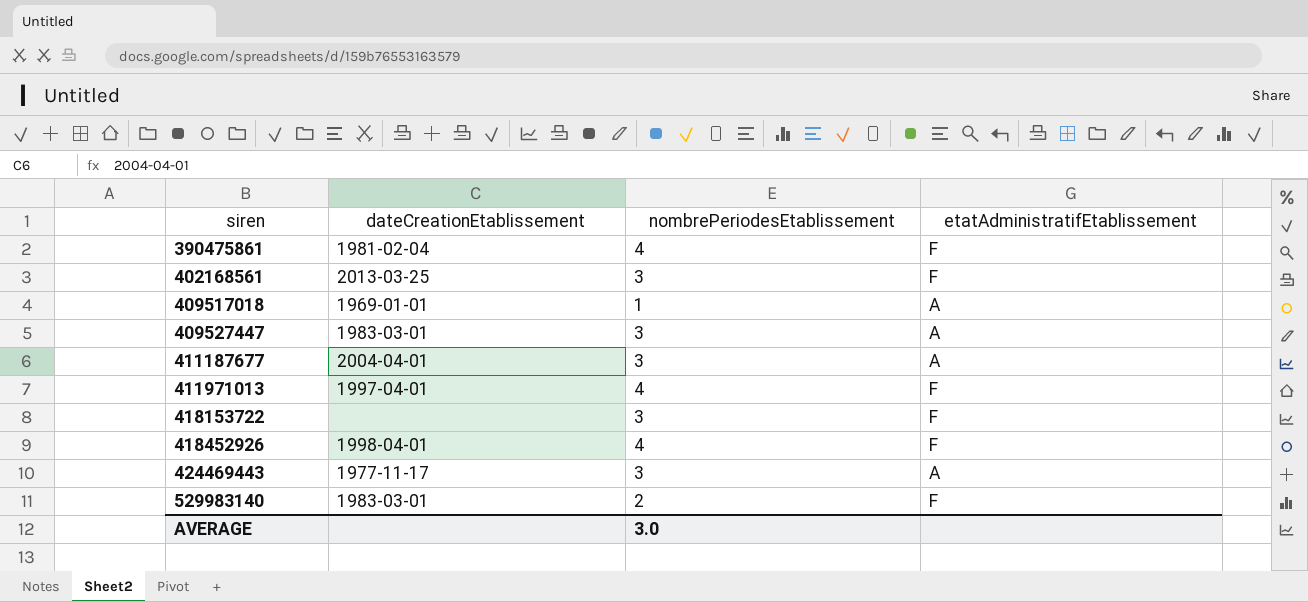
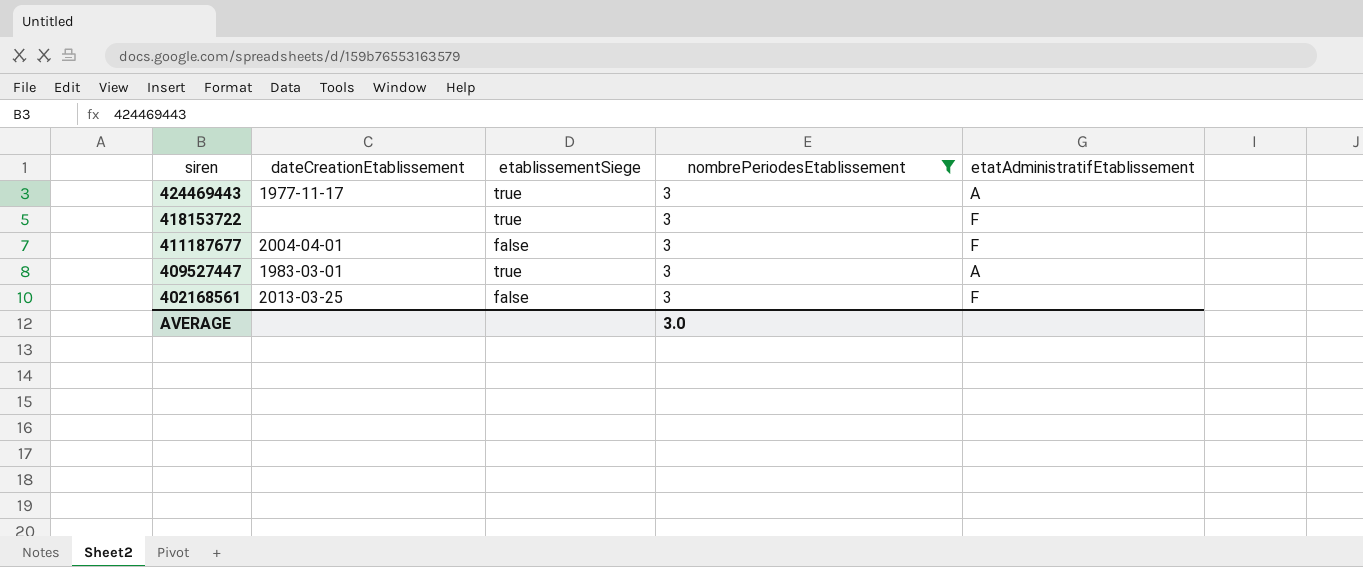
filter: none -> nombrePeriodesEtablissement = 3
row order: siren ascending -> siren descending
column etablissementSiege | position: none -> 3
411187677 | etatAdministratifEtablissement: A -> F

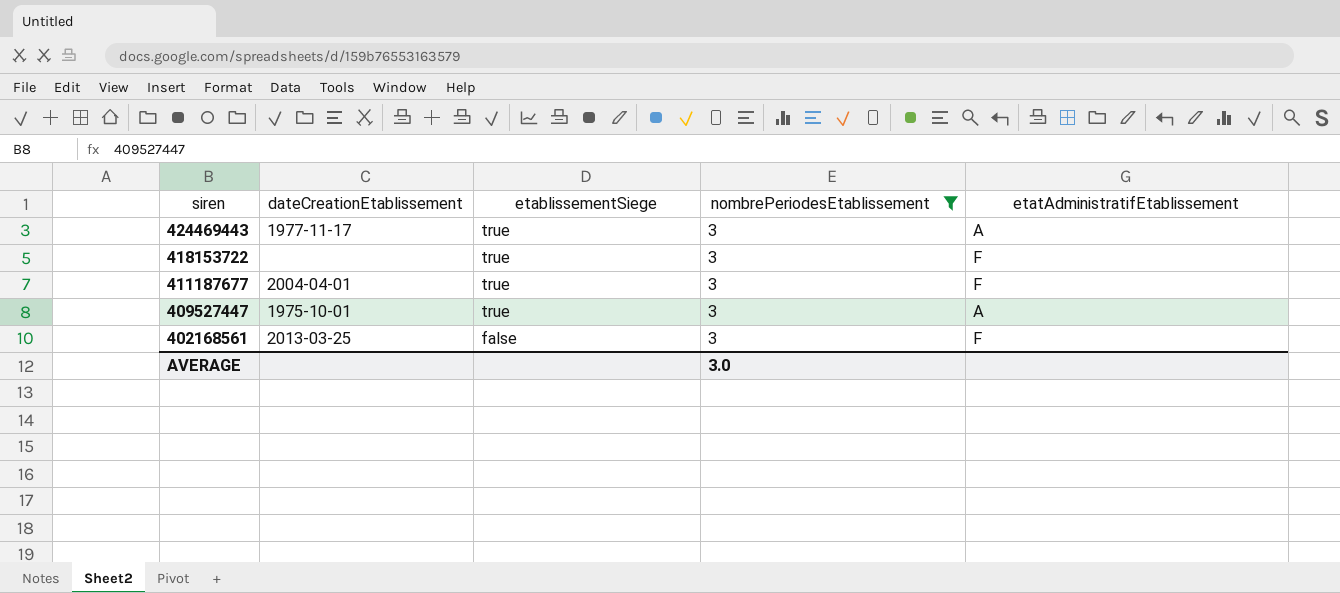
411187677 | etablissementSiege: false -> true
409527447 | dateCreationEtablissement: 1983-03-01 -> 1975-10-01

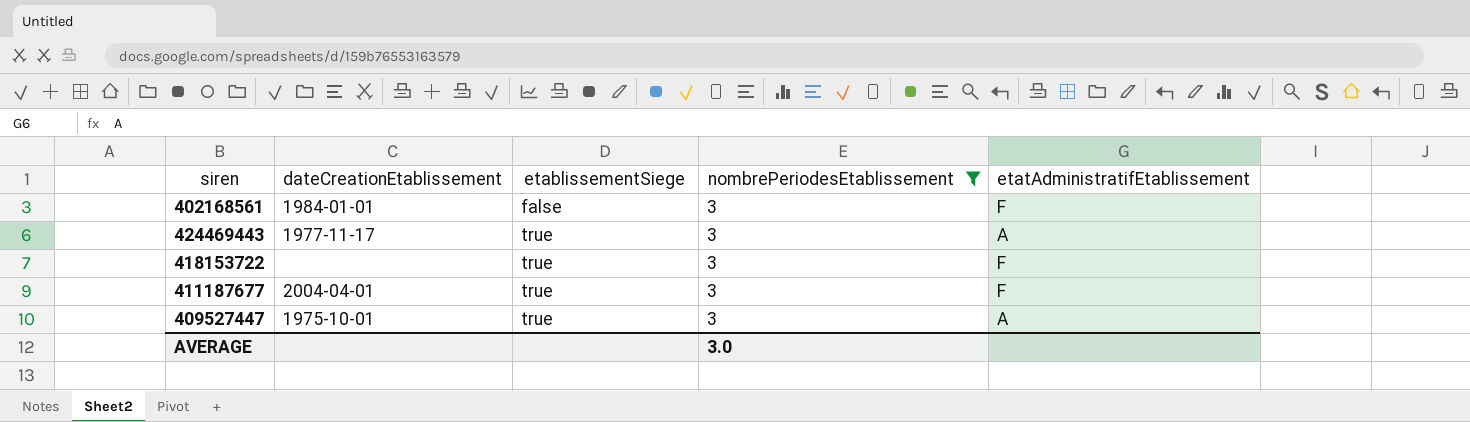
row order: siren descending -> etablissementSiege ascending
402168561 | dateCreationEtablissement: 2013-03-25 -> 1984-01-01

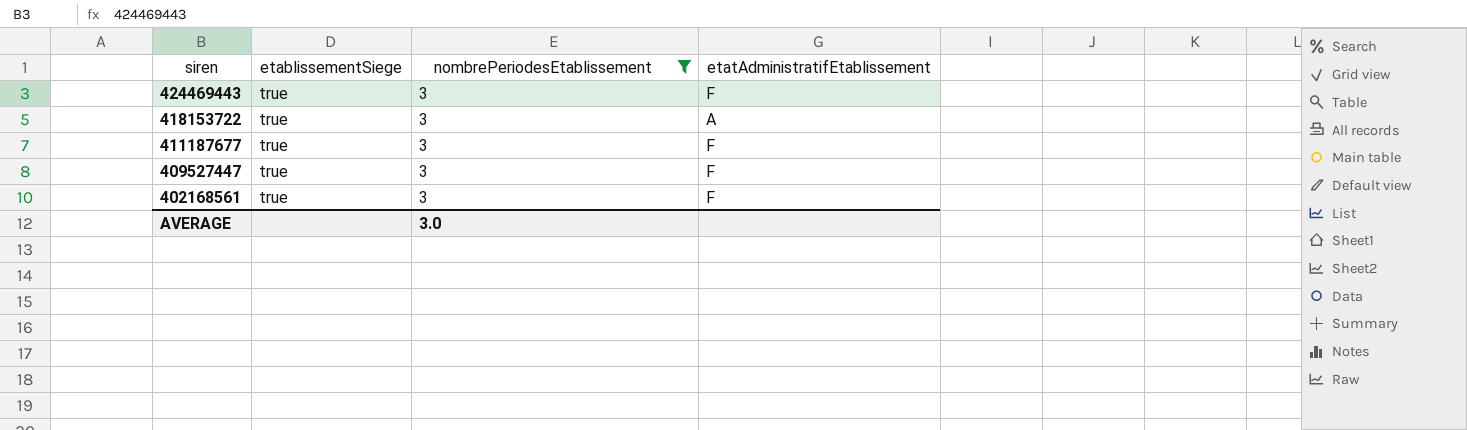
row order: etablissementSiege ascending -> siren descending
column dateCreationEtablissement | position: 2 -> none
424469443 | etatAdministratifEtablissement: A -> F
418153722 | etatAdministratifEtablissement: F -> A
409527447 | etatAdministratifEtablissement: A -> F
402168561 | etablissementSiege: false -> true

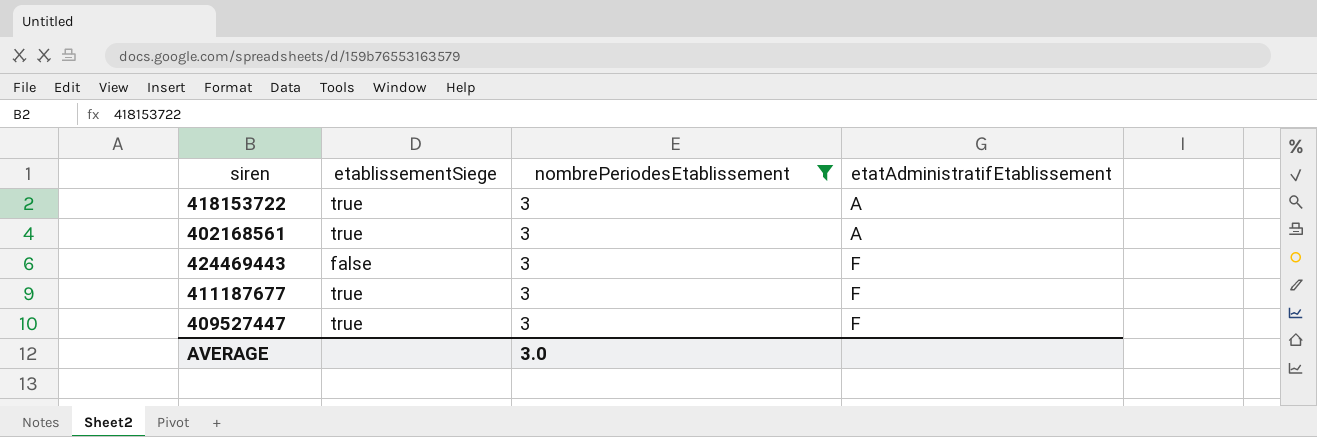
row order: siren descending -> etatAdministratifEtablissement ascending
402168561 | etatAdministratifEtablissement: F -> A
424469443 | etablissementSiege: true -> false

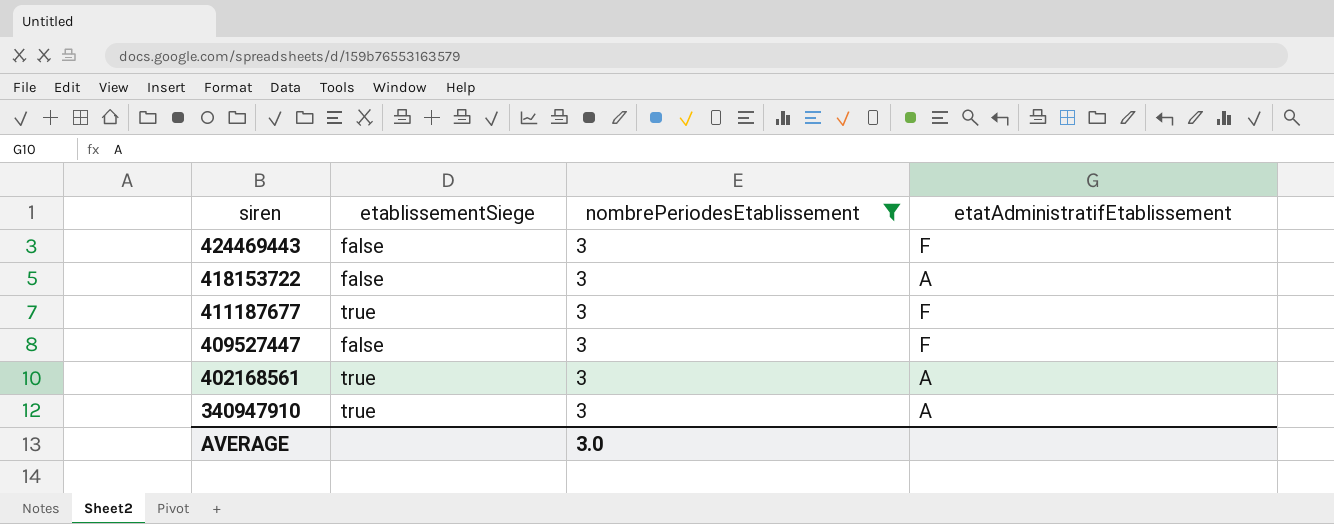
row order: etatAdministratifEtablissement ascending -> siren descending
418153722 | etablissementSiege: true -> false
409527447 | etablissementSiege: true -> false
row 340947910: none -> true | 3 | A

